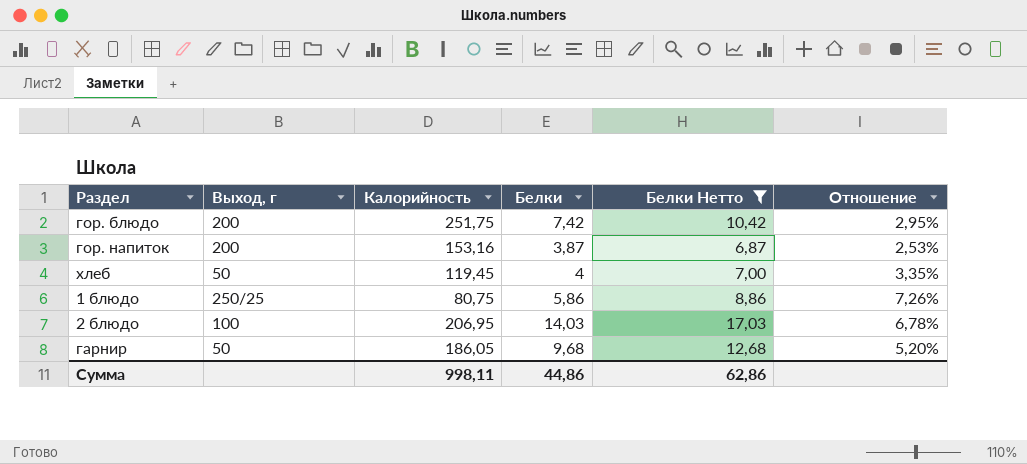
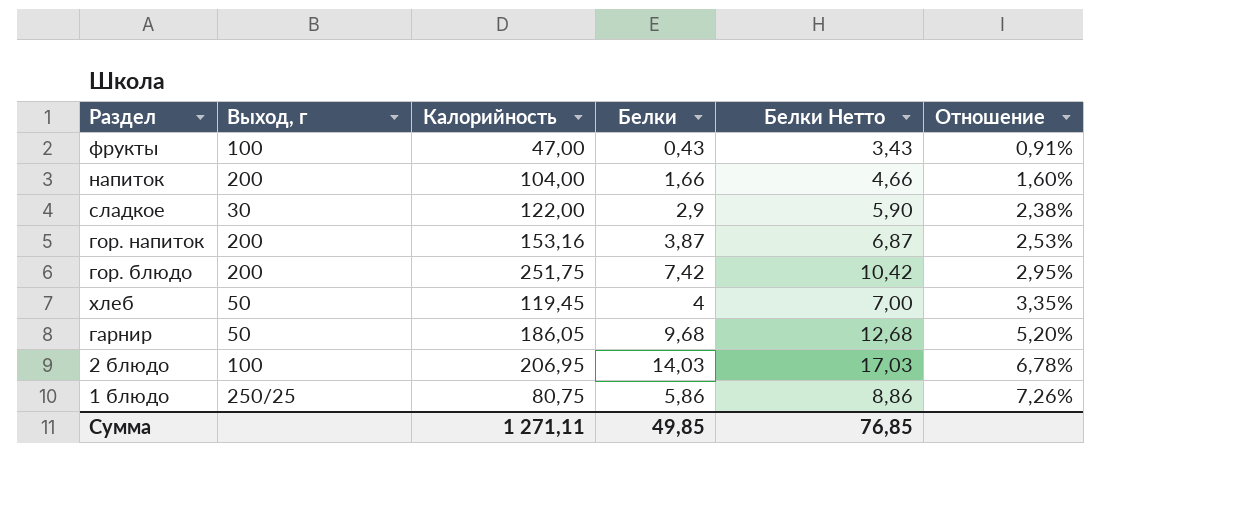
filter: Белки Нетто >= 6,87 -> none
row order: none -> Отношение ascending
Сумма | Калорийность: 998,11 -> 1 271,11
Сумма | Белки: 44,86 -> 49,85
Сумма | Белки Нетто: 62,86 -> 76,85

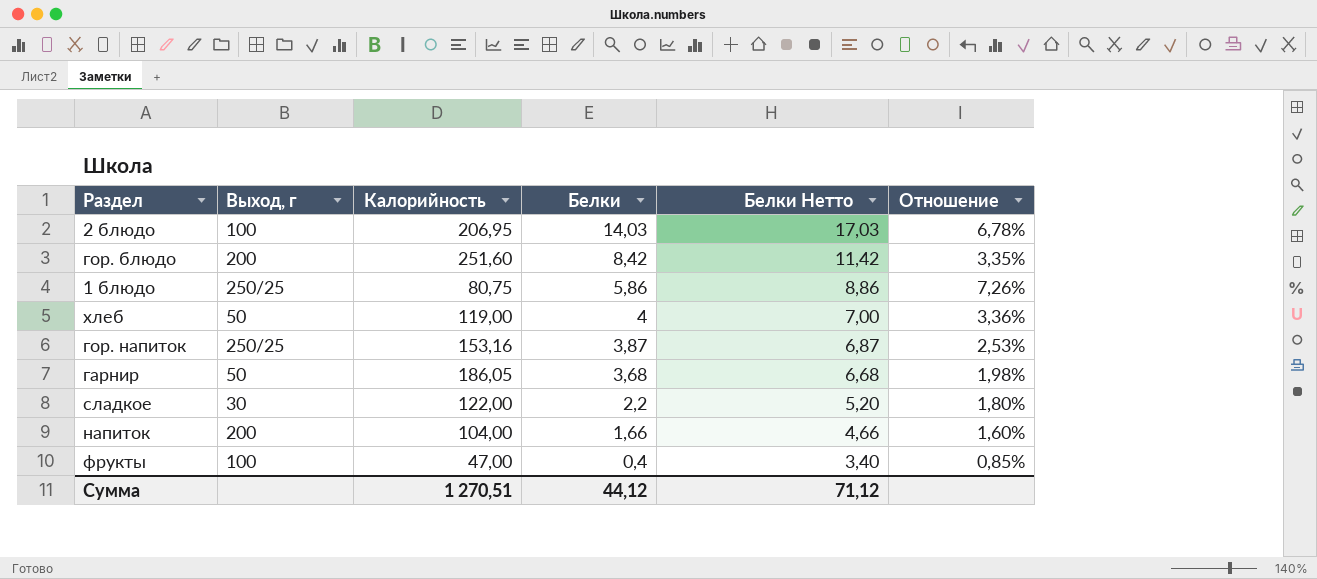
row order: Отношение ascending -> Белки descending
гор. блюдо | Калорийность: 251,75 -> 251,60
гор. блюдо | Белки: 7,42 -> 8,42
гор. блюдо | Белки Нетто: 10,42 -> 11,42
гор. блюдо | Отношение: 2,95% -> 3,35%
хлеб | Калорийность: 119,45 -> 119,00
хлеб | Отношение: 3,35% -> 3,36%
гор. напиток | Выход, г: 200 -> 250/25
гарнир | Белки: 9,68 -> 3,68
гарнир | Белки Нетто: 12,68 -> 6,68
гарнир | Отношение: 5,20% -> 1,98%
сладкое | Белки: 2,9 -> 2,2
сладкое | Белки Нетто: 5,90 -> 5,20
сладкое | Отношение: 2,38% -> 1,80%
фрукты | Белки: 0,43 -> 0,4
фрукты | Белки Нетто: 3,43 -> 3,40
фрукты | Отношение: 0,91% -> 0,85%
Сумма | Калорийность: 1 271,11 -> 1 270,51
Сумма | Белки: 49,85 -> 44,12
Сумма | Белки Нетто: 76,85 -> 71,12

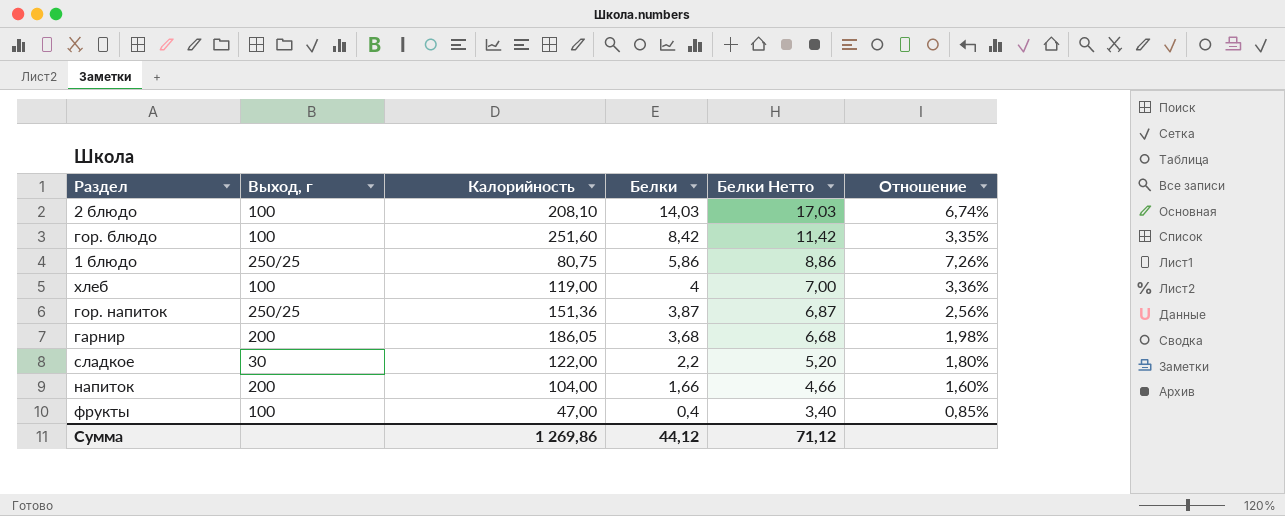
2 блюдо | Калорийность: 206,95 -> 208,10
2 блюдо | Отношение: 6,78% -> 6,74%
гор. блюдо | Выход, г: 200 -> 100
хлеб | Выход, г: 50 -> 100
гор. напиток | Калорийность: 153,16 -> 151,36
гор. напиток | Отношение: 2,53% -> 2,56%
гарнир | Выход, г: 50 -> 200
Сумма | Калорийность: 1 270,51 -> 1 269,86

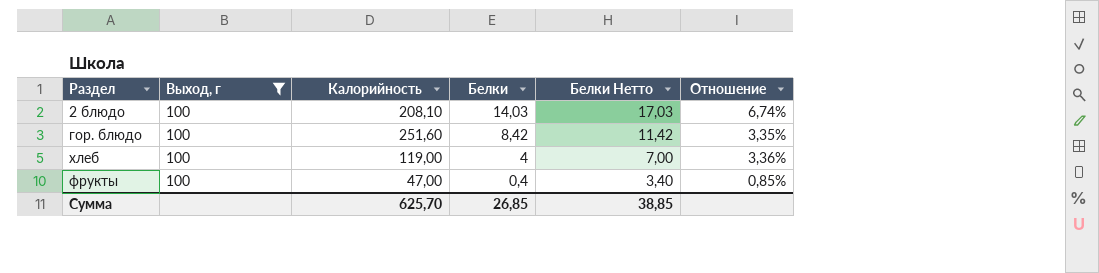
filter: none -> Выход, г = 100
Сумма | Калорийность: 1 269,86 -> 625,70
Сумма | Белки: 44,12 -> 26,85
Сумма | Белки Нетто: 71,12 -> 38,85

